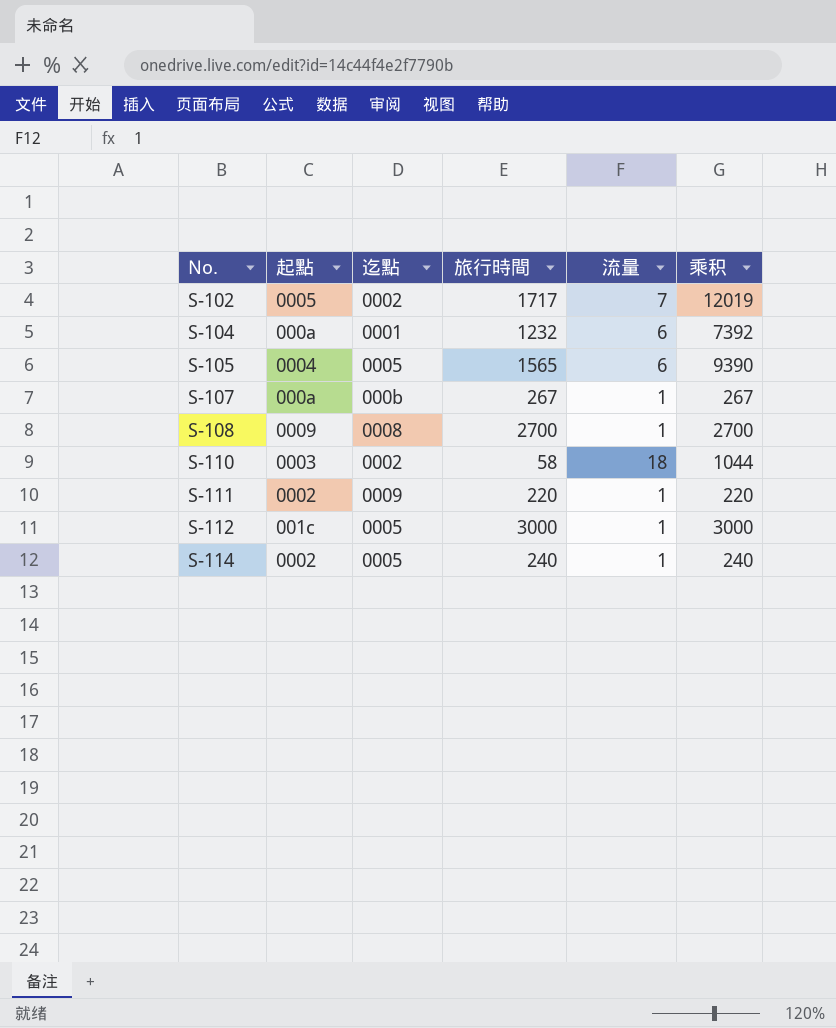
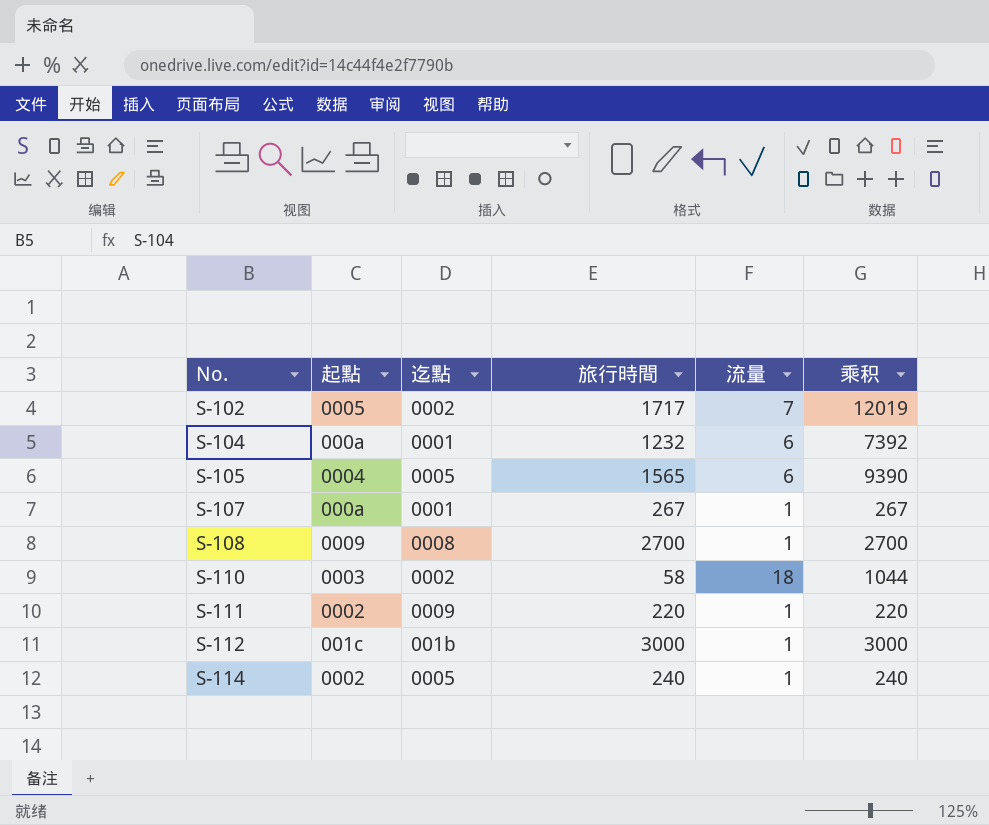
S-107 | 迄點: 000b -> 0001
S-112 | 迄點: 0005 -> 001b

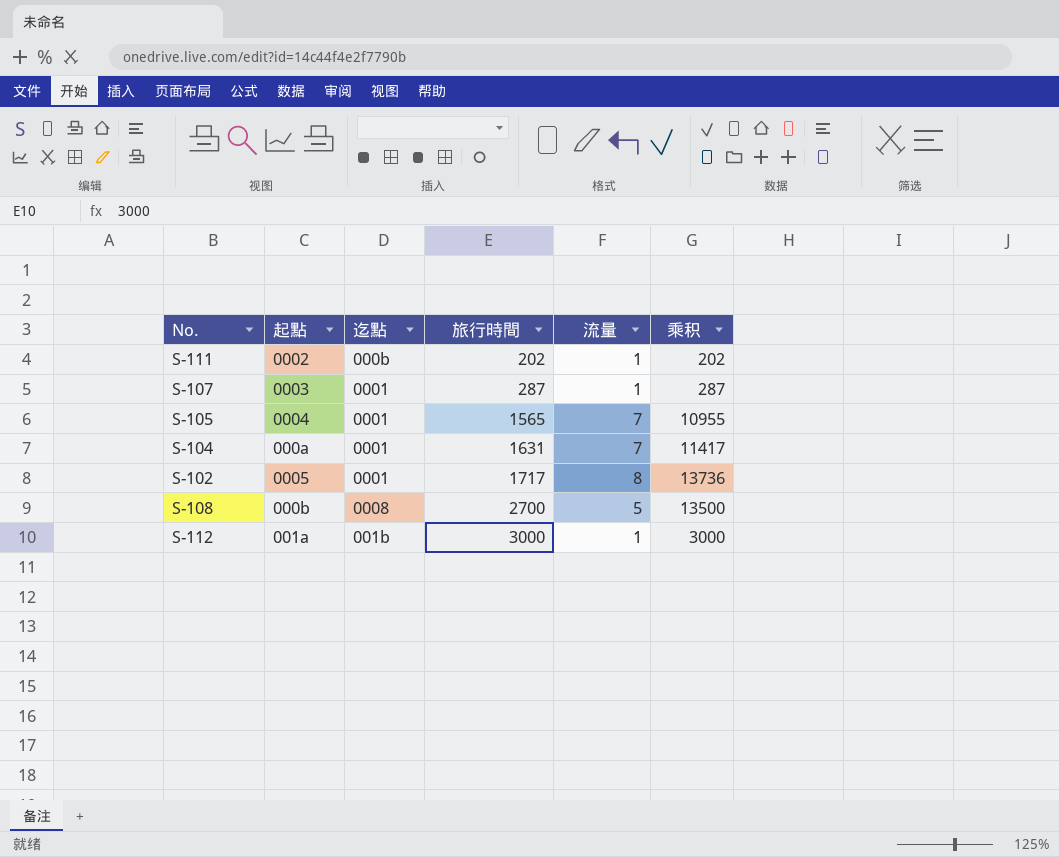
row order: No. ascending -> 旅行時間 ascending
row S-110: 0003 | 0002 | 58 | 18 | 1044 -> none
row S-114: 0002 | 0005 | 240 | 1 | 240 -> none
S-111 | 迄點: 0009 -> 000b
S-111 | 旅行時間: 220 -> 202
S-111 | 乘积: 220 -> 202
S-107 | 起點: 000a -> 0003
S-107 | 旅行時間: 267 -> 287
S-107 | 乘积: 267 -> 287
S-105 | 迄點: 0005 -> 0001
S-105 | 流量: 6 -> 7
S-105 | 乘积: 9390 -> 10955
S-104 | 旅行時間: 1232 -> 1631
S-104 | 流量: 6 -> 7
S-104 | 乘积: 7392 -> 11417
S-102 | 迄點: 0002 -> 0001
S-102 | 流量: 7 -> 8
S-102 | 乘积: 12019 -> 13736
S-108 | 起點: 0009 -> 000b
S-108 | 流量: 1 -> 5
S-108 | 乘积: 2700 -> 13500
S-112 | 起點: 001c -> 001a

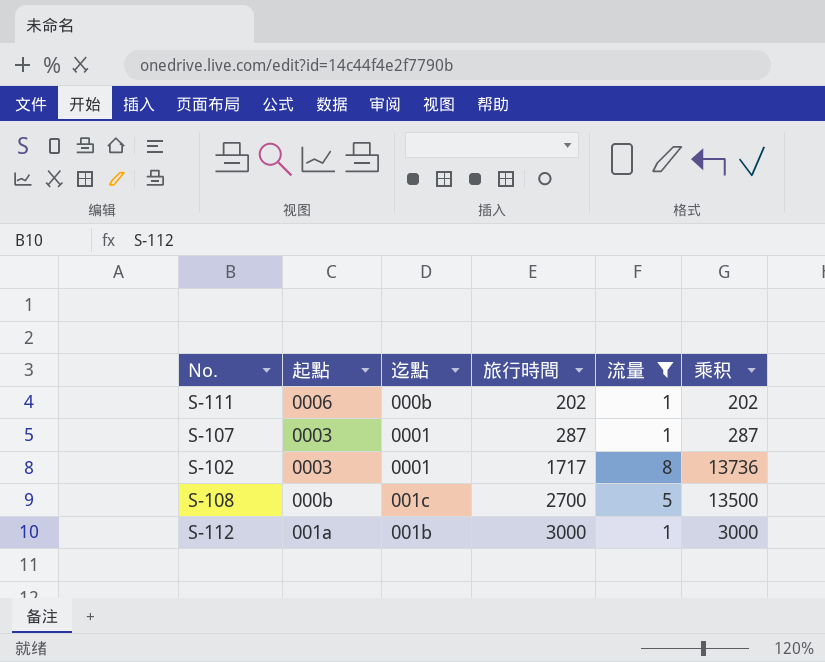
filter: none -> 流量 != 7
S-111 | 起點: 0002 -> 0006
S-102 | 起點: 0005 -> 0003
S-108 | 迄點: 0008 -> 001c

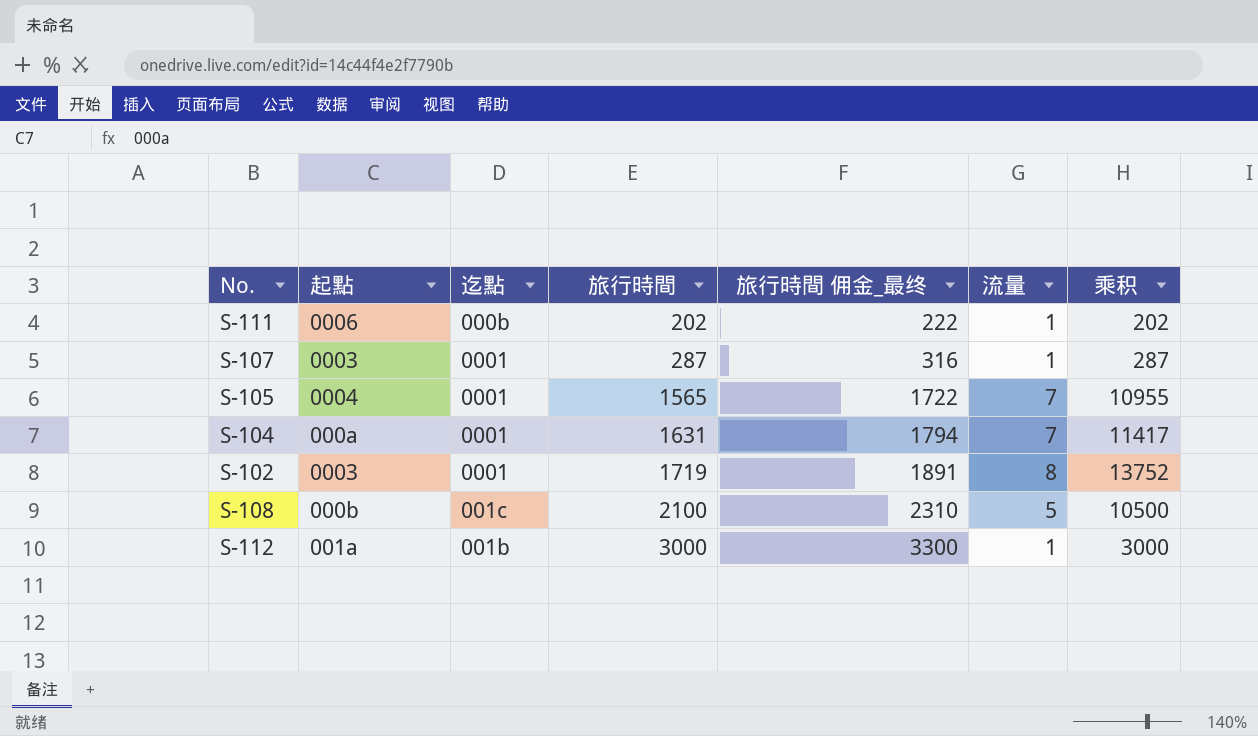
filter: 流量 != 7 -> none
column 旅行時間 佣金_最终 | formula: none -> [旅行時間] * 1.1
S-102 | 旅行時間: 1717 -> 1719
S-102 | 乘积: 13736 -> 13752
S-108 | 旅行時間: 2700 -> 2100
S-108 | 乘积: 13500 -> 10500

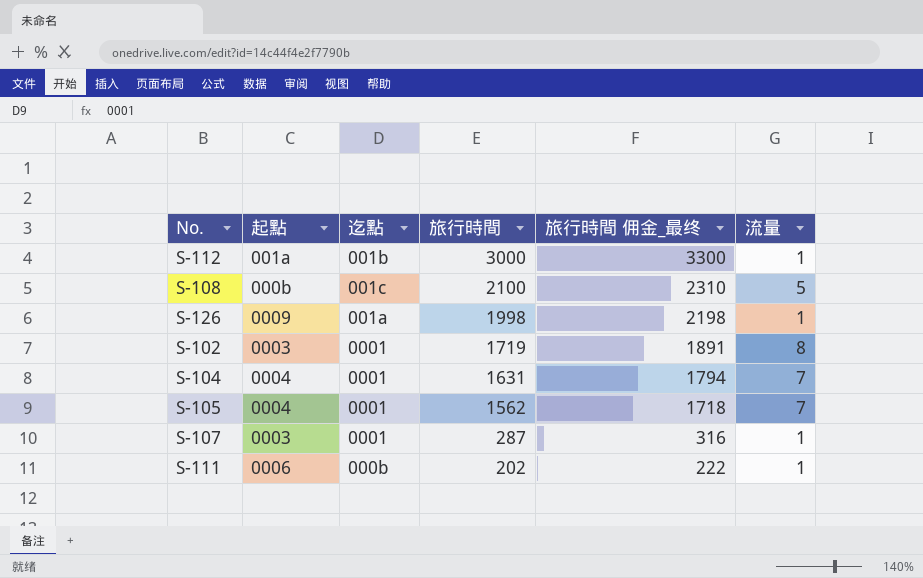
row order: 旅行時間 ascending -> 旅行時間 descending
column 乘积 | formula: [旅行時間] * [流量] -> none
row S-126: none -> 0009 | 001a | 1998 | 2198 | 1
S-104 | 起點: 000a -> 0004
S-105 | 旅行時間: 1565 -> 1562
S-105 | 旅行時間 佣金_最终: 1722 -> 1718

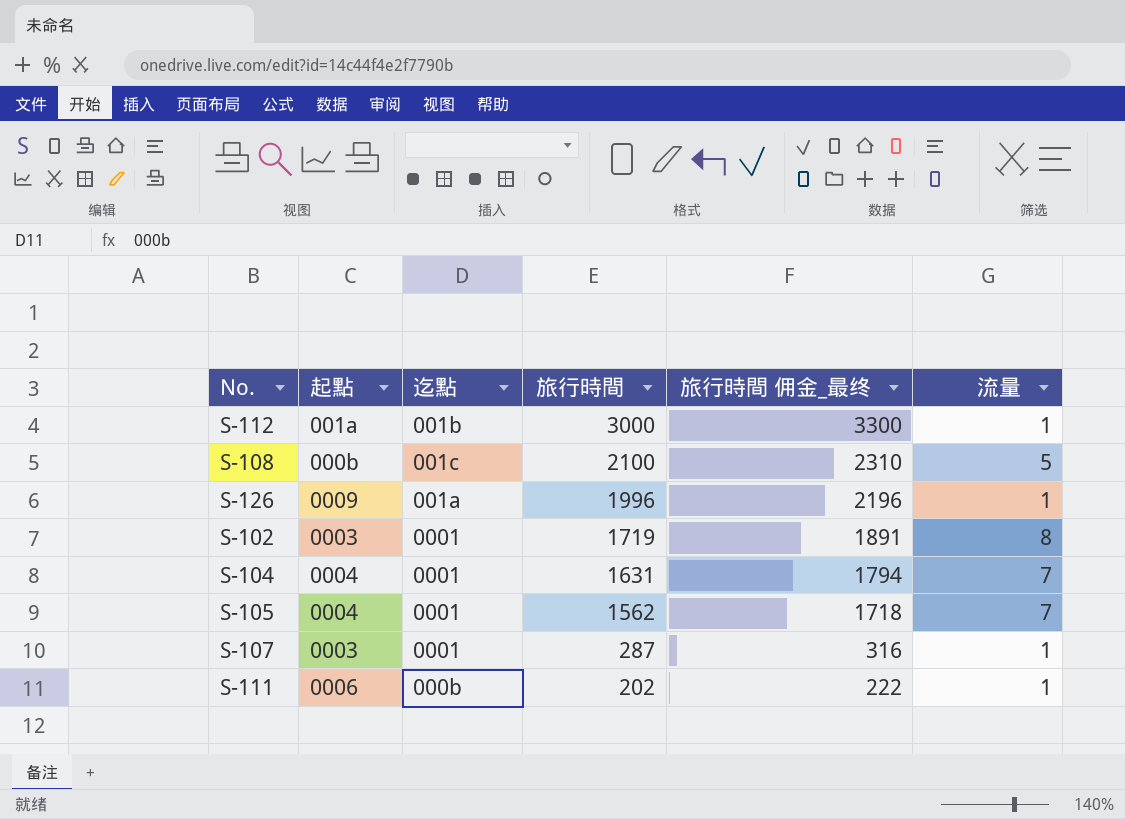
S-126 | 旅行時間: 1998 -> 1996
S-126 | 旅行時間 佣金_最终: 2198 -> 2196

